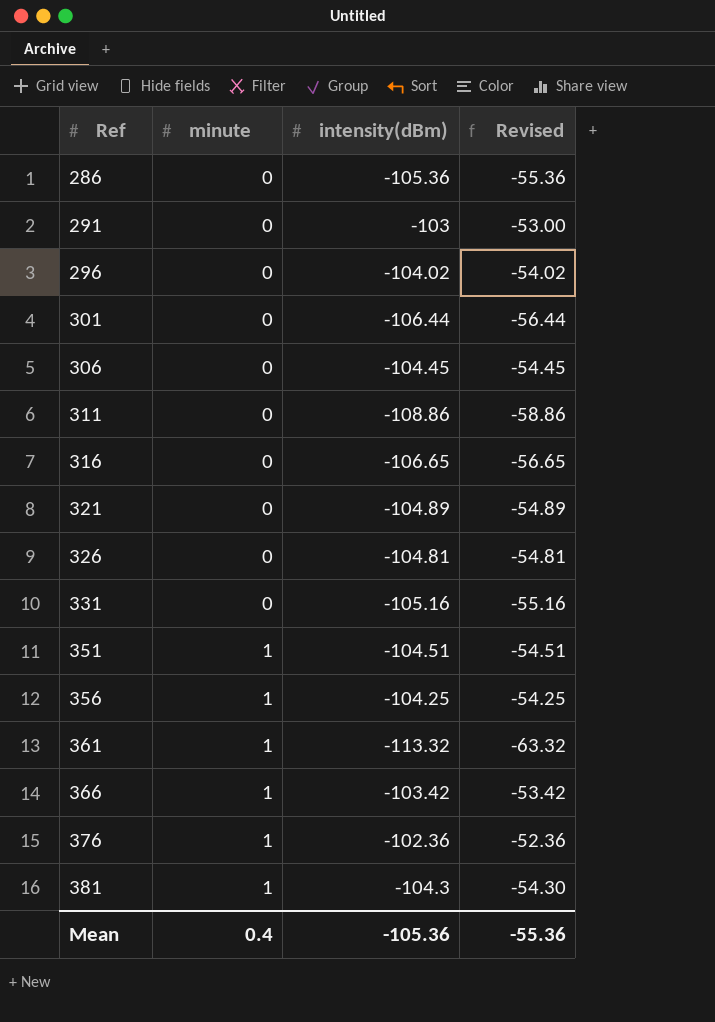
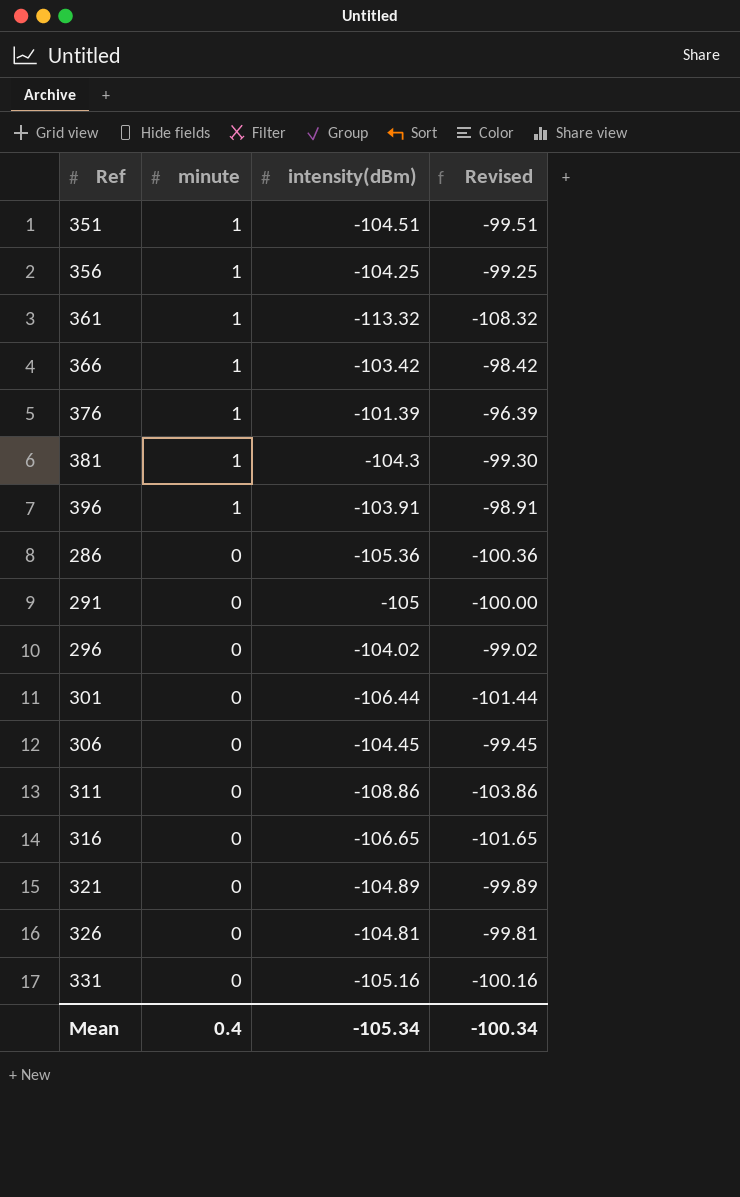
row order: Ref ascending -> minute descending
column Revised | formula: [intensity(dBm)] + 50 -> [intensity(dBm)] + 5
376 | intensity(dBm): -102.36 -> -101.39
row 396: none -> 1 | -103.91 | -98.91
291 | intensity(dBm): -103 -> -105
Mean | intensity(dBm): -105.36 -> -105.34
Mean | Revised: -55.36 -> -100.34

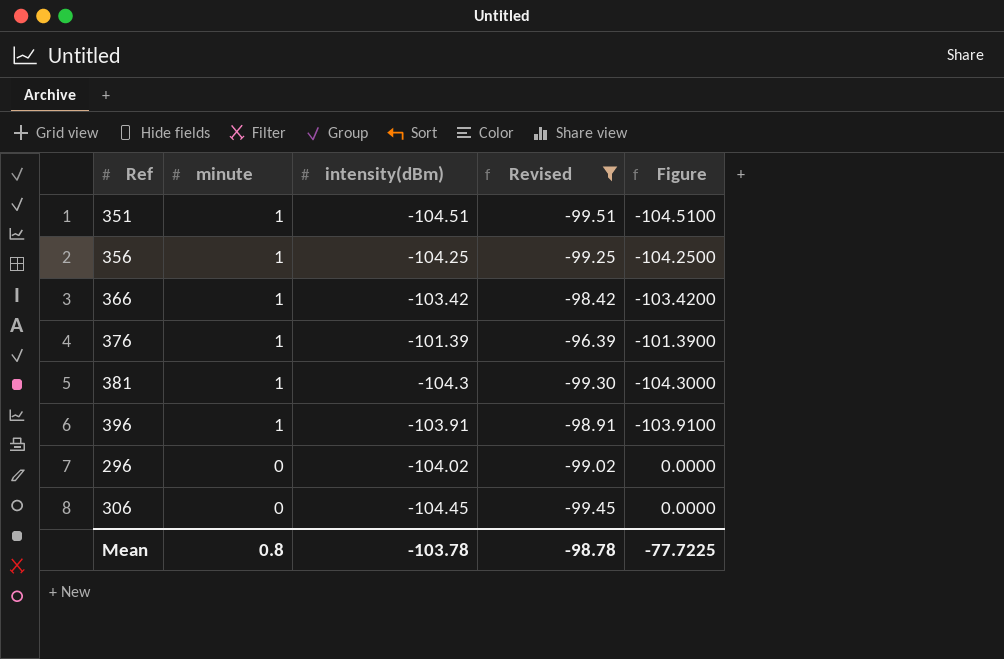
filter: none -> Revised >= -99.51
column Figure | formula: none -> [minute] * [intensity(dBm)]
Mean | minute: 0.4 -> 0.8
Mean | intensity(dBm): -105.34 -> -103.78
Mean | Revised: -100.34 -> -98.78

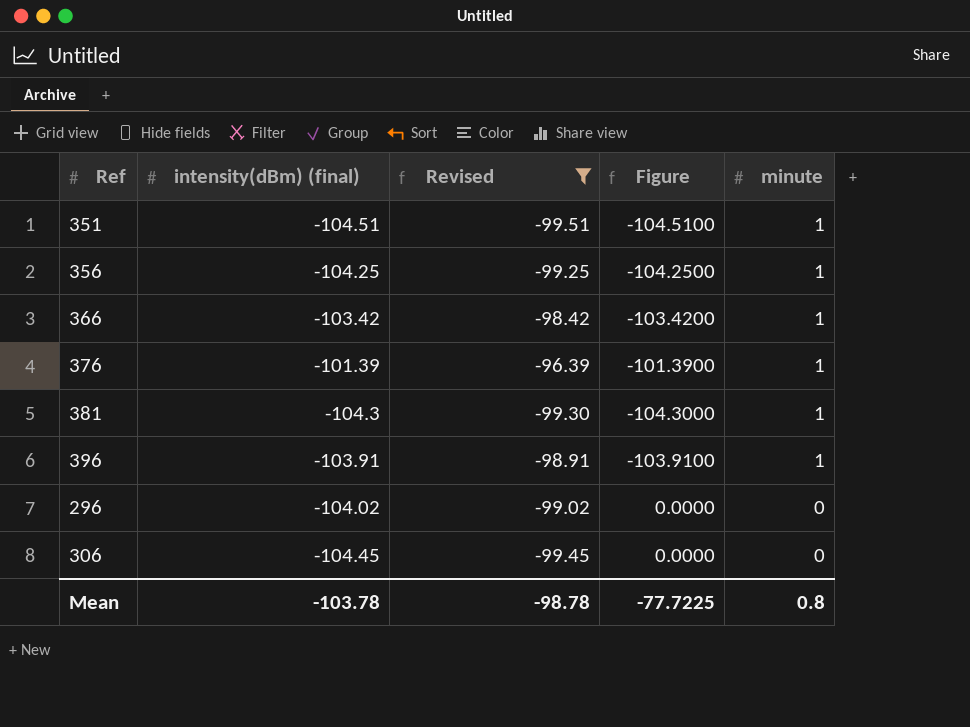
column name: intensity(dBm) -> intensity(dBm) (final)
column minute | position: 2 -> 5

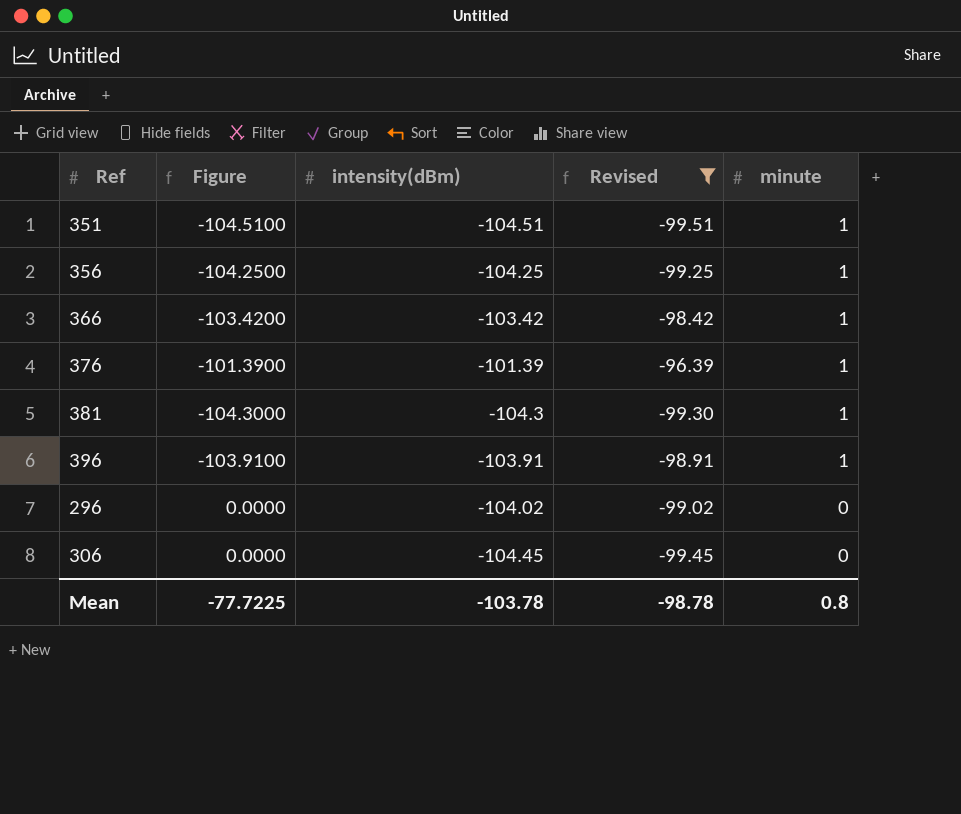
column Figure | position: 4 -> 2
column name: intensity(dBm) (final) -> intensity(dBm)

